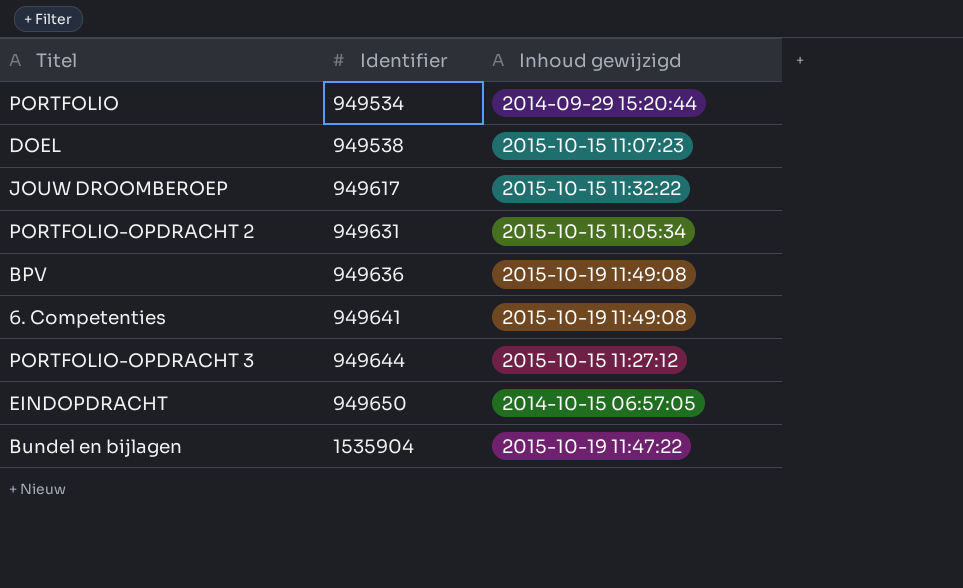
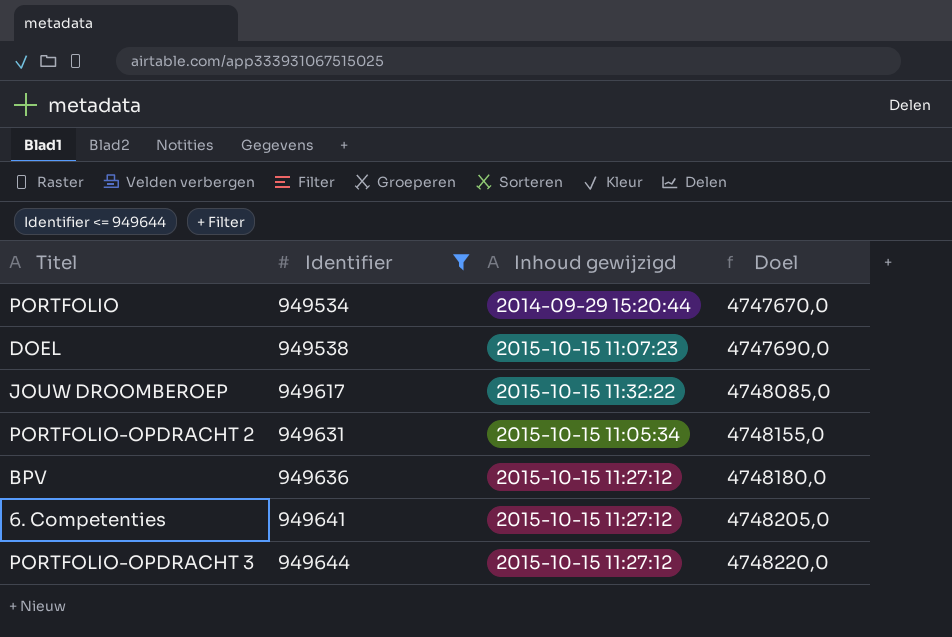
filter: none -> Identifier <= 949644
column Doel | formula: none -> [Identifier] * 5
BPV | Inhoud gewijzigd: 2015-10-19 11:49:08 -> 2015-10-15 11:27:12
6. Competenties | Inhoud gewijzigd: 2015-10-19 11:49:08 -> 2015-10-15 11:27:12

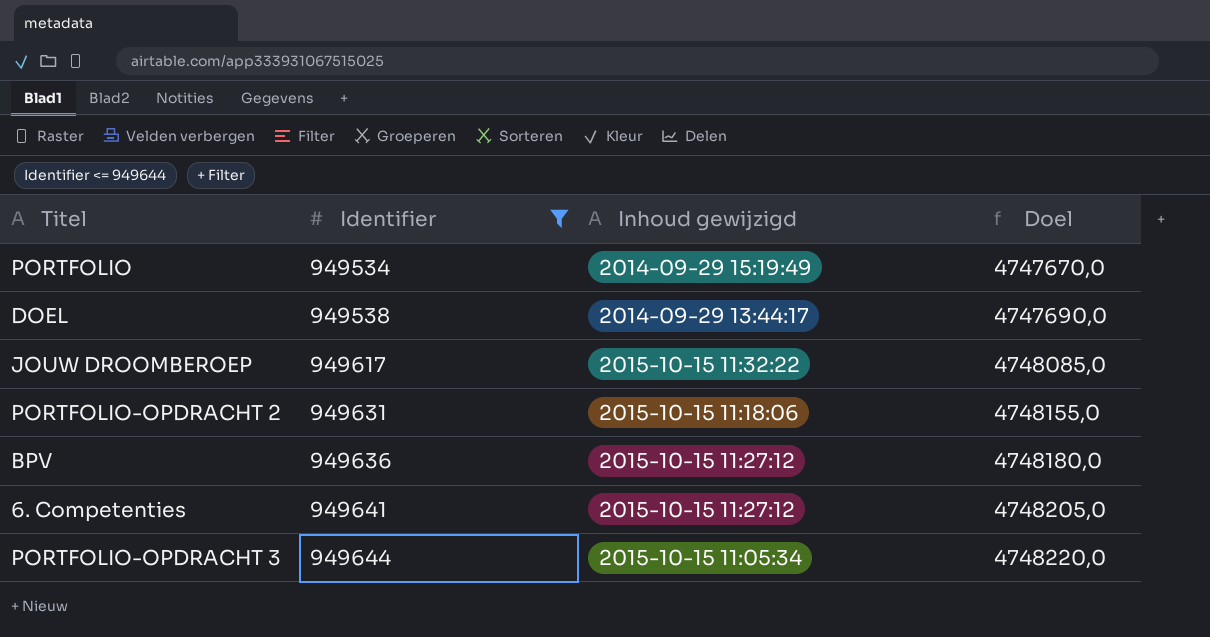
PORTFOLIO | Inhoud gewijzigd: 2014-09-29 15:20:44 -> 2014-09-29 15:19:49
DOEL | Inhoud gewijzigd: 2015-10-15 11:07:23 -> 2014-09-29 13:44:17
PORTFOLIO-OPDRACHT 2 | Inhoud gewijzigd: 2015-10-15 11:05:34 -> 2015-10-15 11:18:06
PORTFOLIO-OPDRACHT 3 | Inhoud gewijzigd: 2015-10-15 11:27:12 -> 2015-10-15 11:05:34

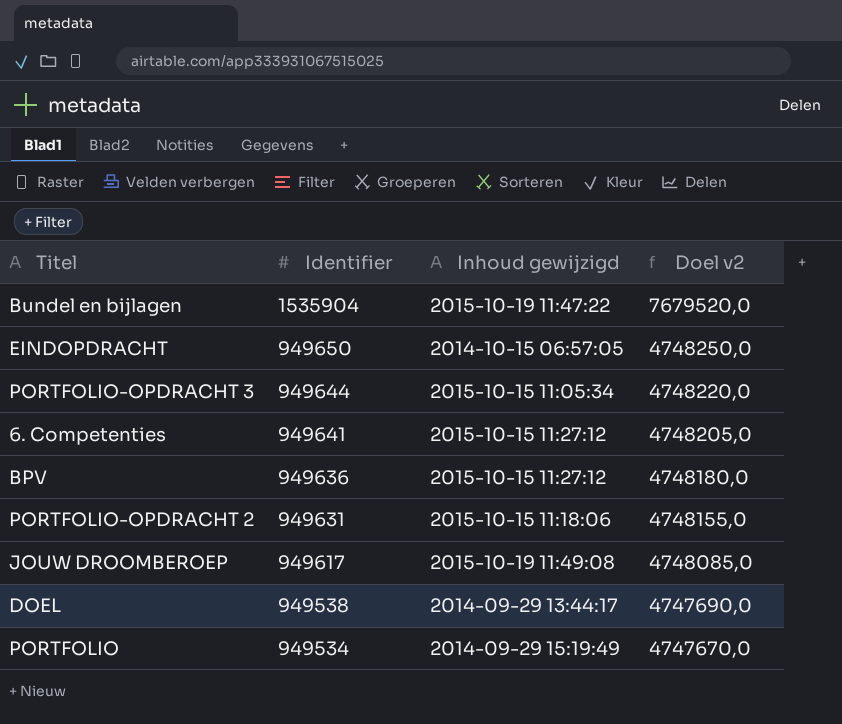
filter: Identifier <= 949644 -> none
row order: Identifier ascending -> Identifier descending
column name: Doel -> Doel v2
JOUW DROOMBEROEP | Inhoud gewijzigd: 2015-10-15 11:32:22 -> 2015-10-19 11:49:08

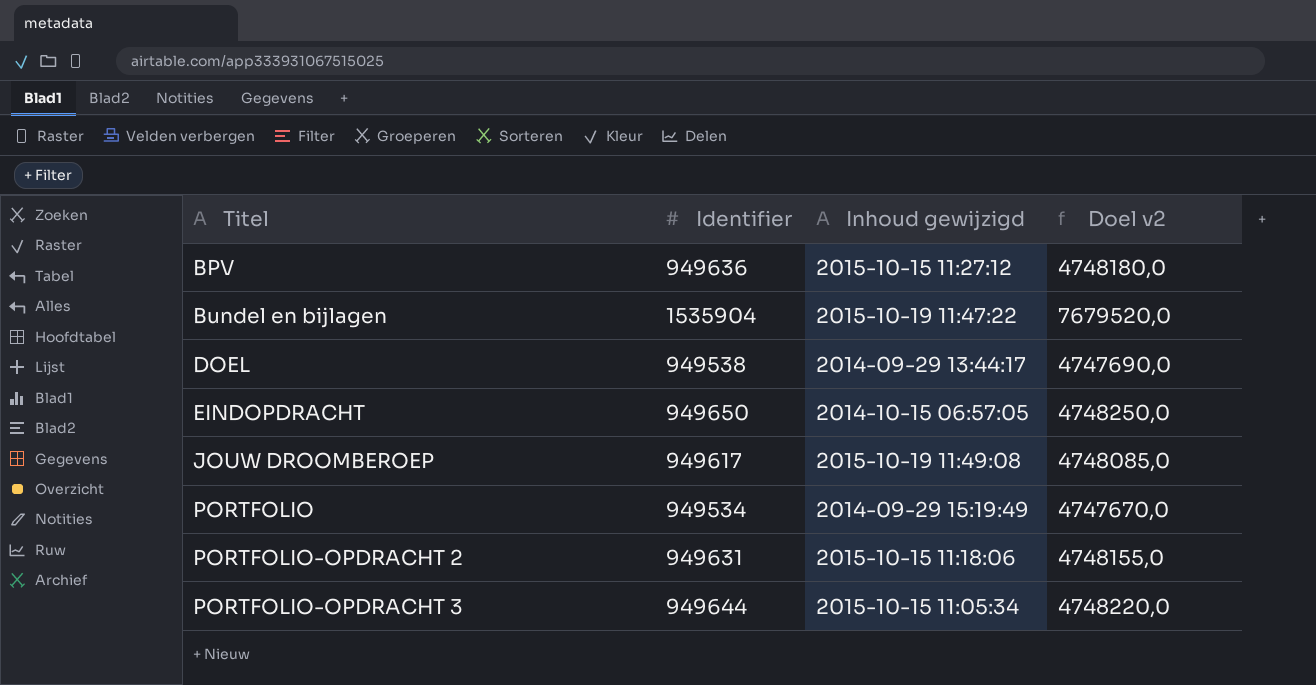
row order: Identifier descending -> Titel ascending
row 6. Competenties: 949641 | 2015-10-15 11:27:12 | 4748205,0 -> none

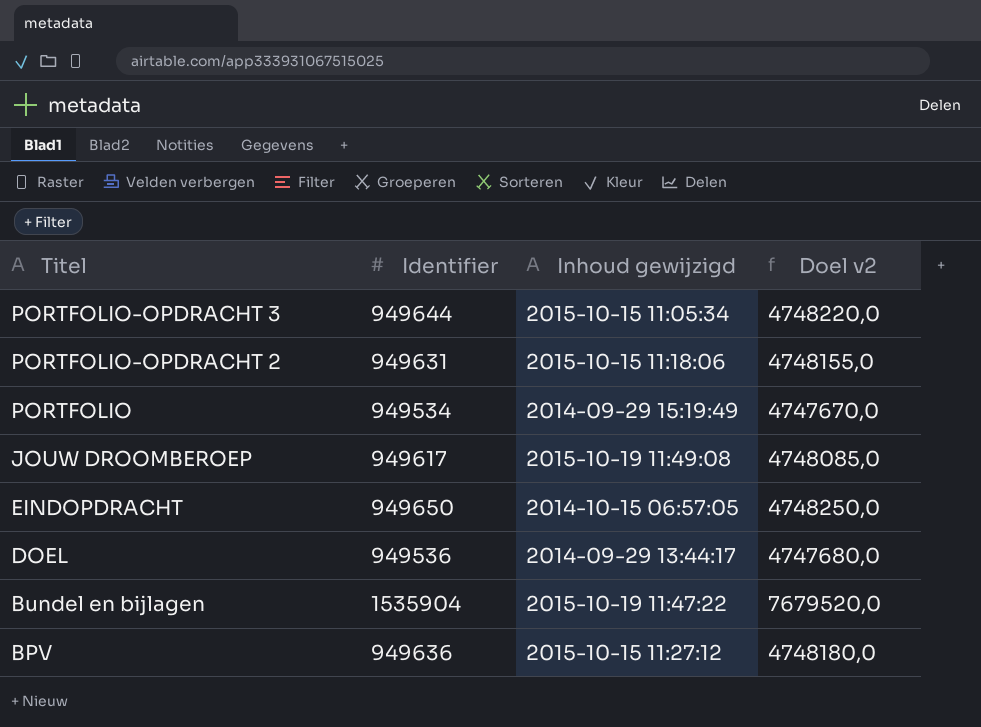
row order: Titel ascending -> Titel descending
DOEL | Identifier: 949538 -> 949536
DOEL | Doel v2: 4747690,0 -> 4747680,0

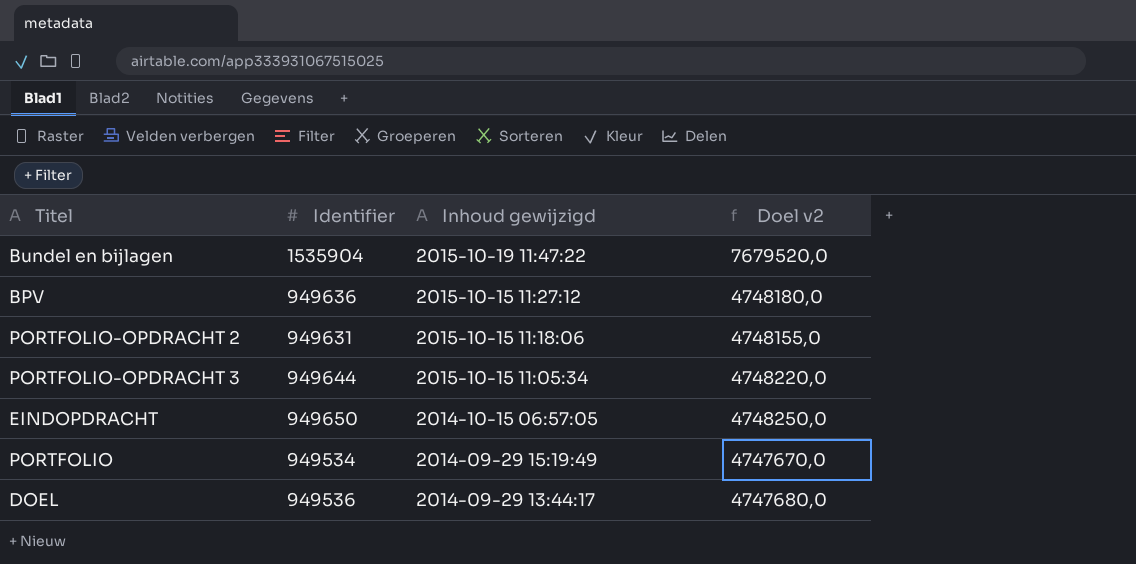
row order: Titel descending -> Inhoud gewijzigd descending
row JOUW DROOMBEROEP: 949617 | 2015-10-19 11:49:08 | 4748085,0 -> none

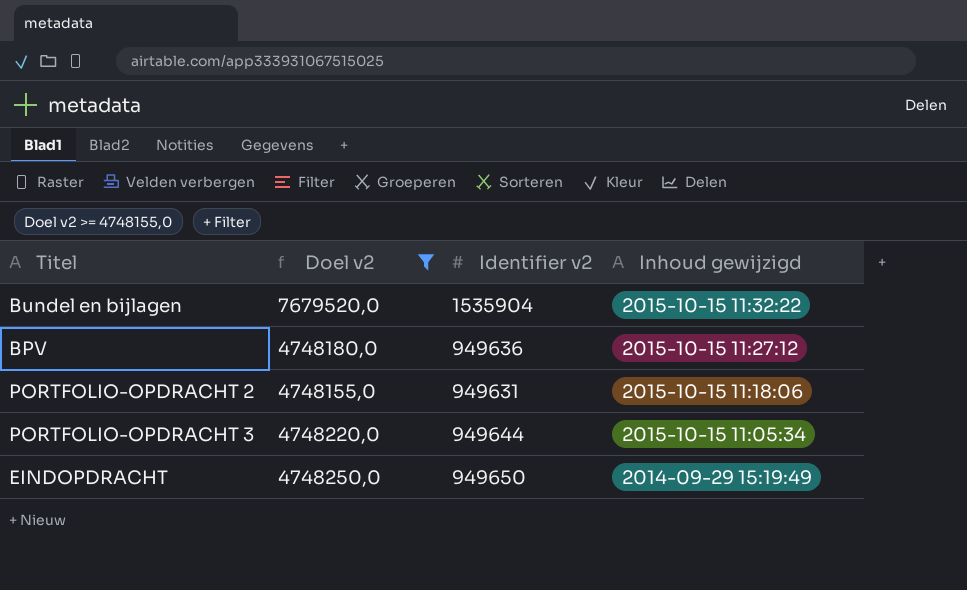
filter: none -> Doel v2 >= 4748155,0
column Doel v2 | position: 4 -> 2
column name: Identifier -> Identifier v2
Bundel en bijlagen | Inhoud gewijzigd: 2015-10-19 11:47:22 -> 2015-10-15 11:32:22
EINDOPDRACHT | Inhoud gewijzigd: 2014-10-15 06:57:05 -> 2014-09-29 15:19:49

